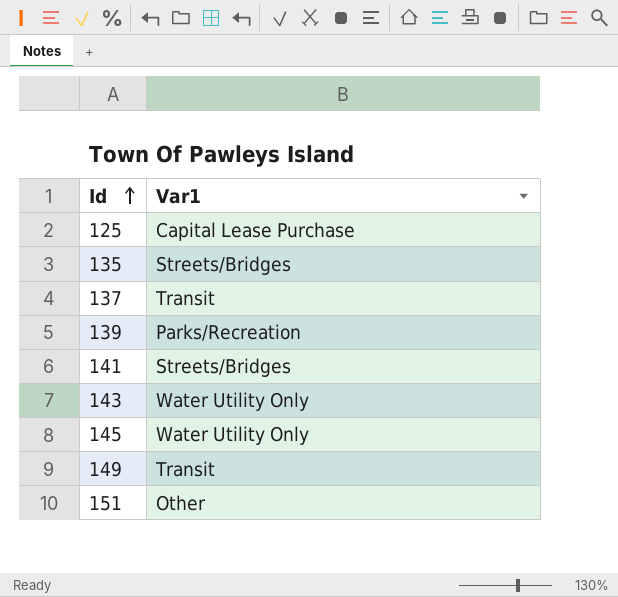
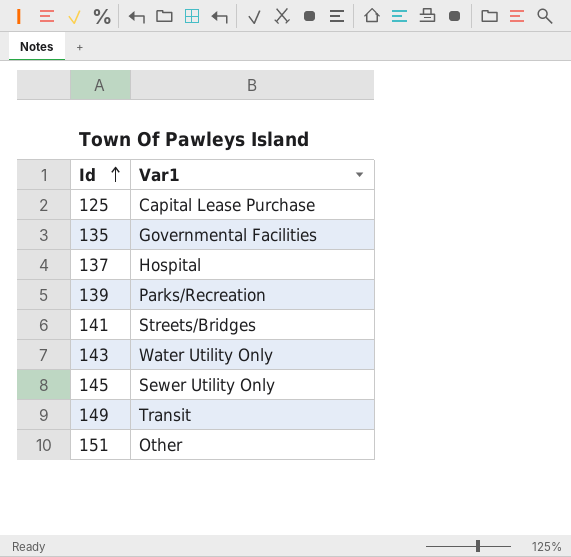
135 | Var1: Streets/Bridges -> Governmental Facilities
137 | Var1: Transit -> Hospital
145 | Var1: Water Utility Only -> Sewer Utility Only

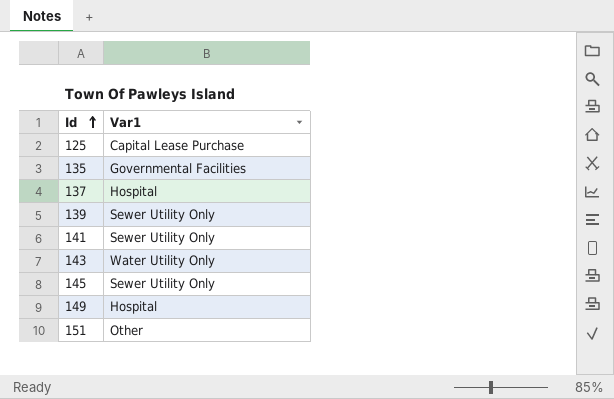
139 | Var1: Parks/Recreation -> Sewer Utility Only
141 | Var1: Streets/Bridges -> Sewer Utility Only
149 | Var1: Transit -> Hospital

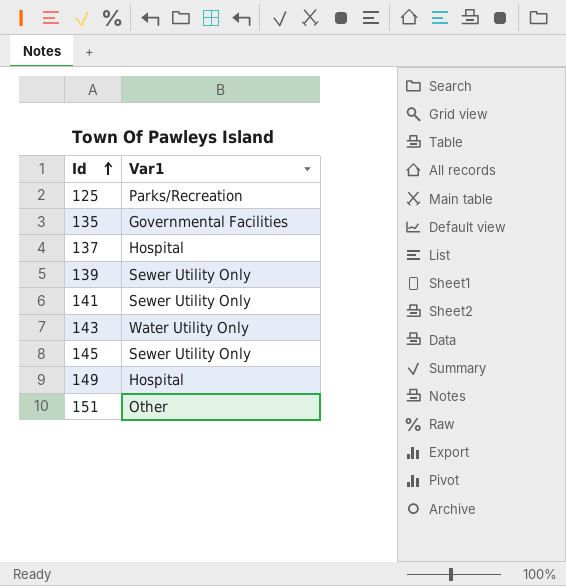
125 | Var1: Capital Lease Purchase -> Parks/Recreation

